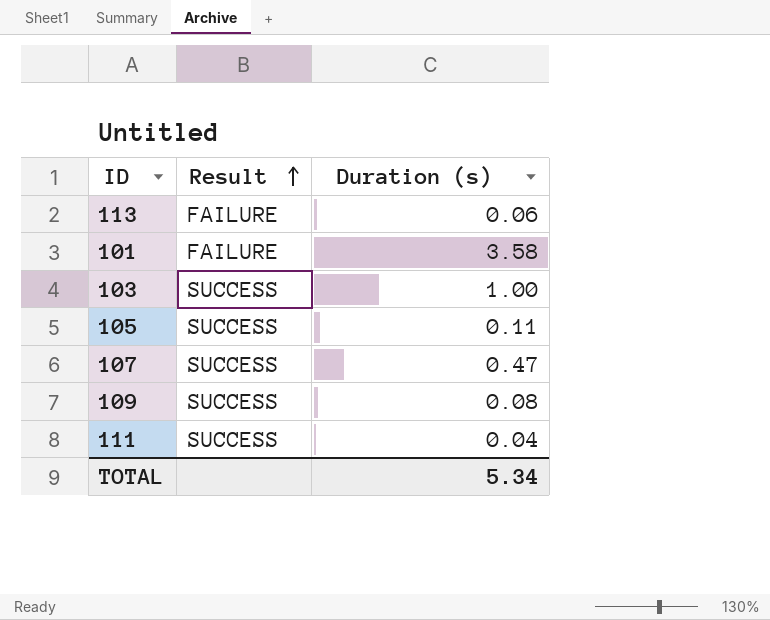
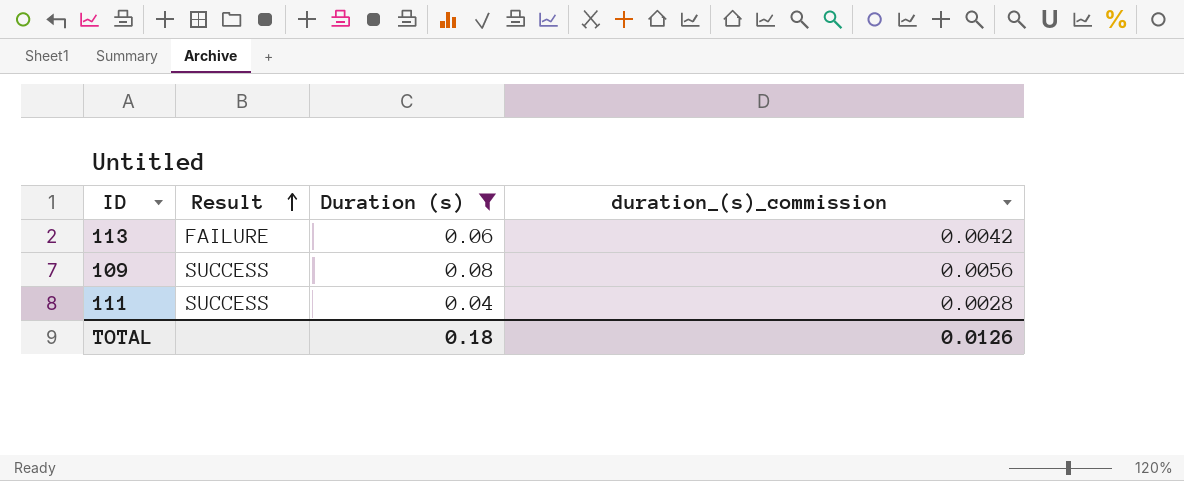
filter: none -> Duration (s) <= 0.08
column duration_(s)_commission | formula: none -> [Duration (s)] * 0.07
TOTAL | Duration (s): 5.34 -> 0.18

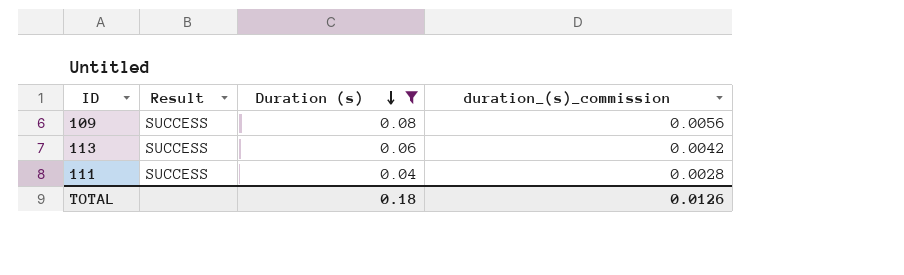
row order: Result ascending -> Duration (s) descending
113 | Result: FAILURE -> SUCCESS

